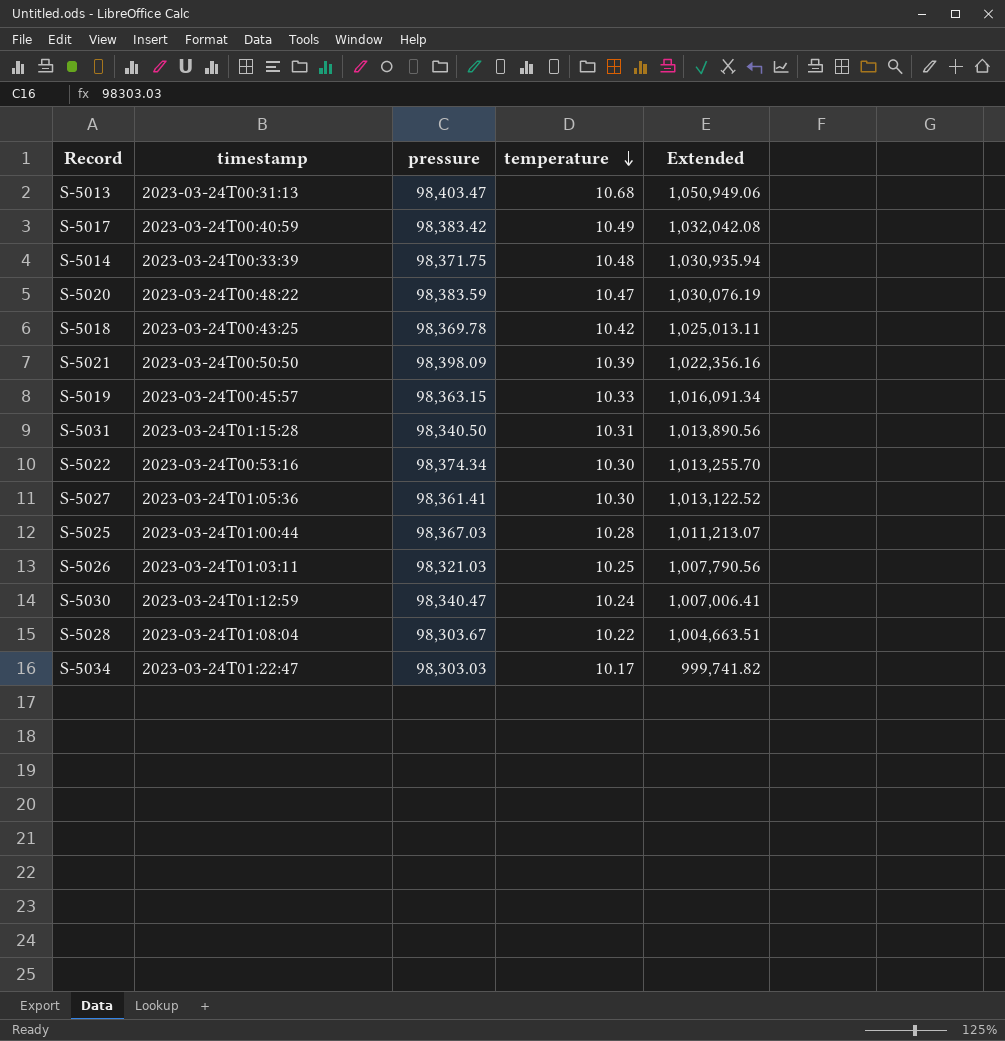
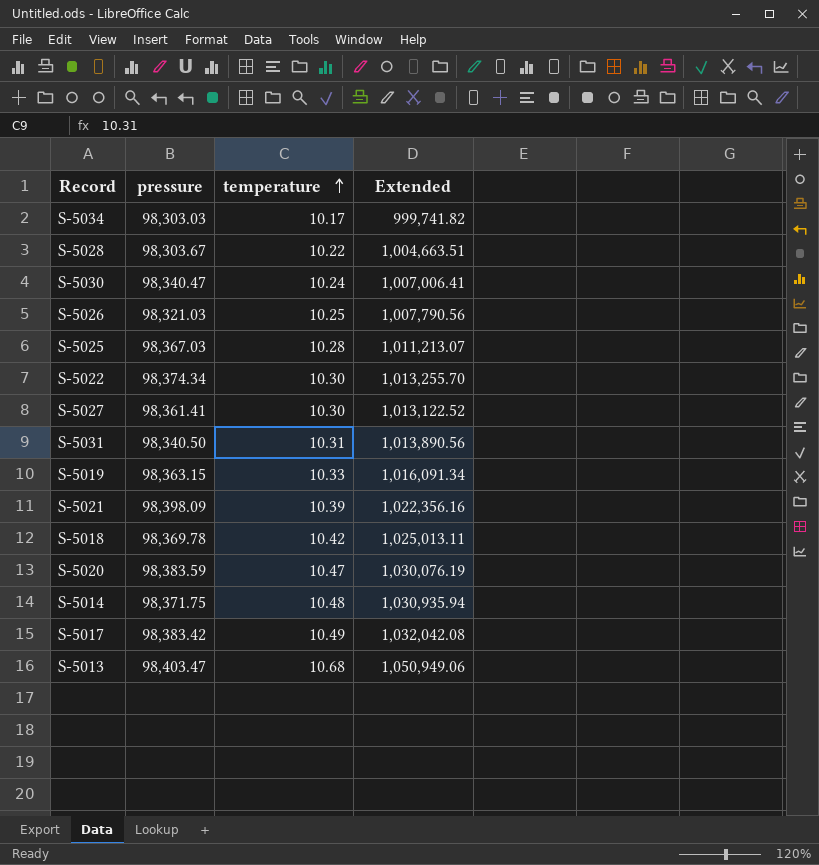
row order: temperature descending -> temperature ascending
column timestamp | position: 2 -> none

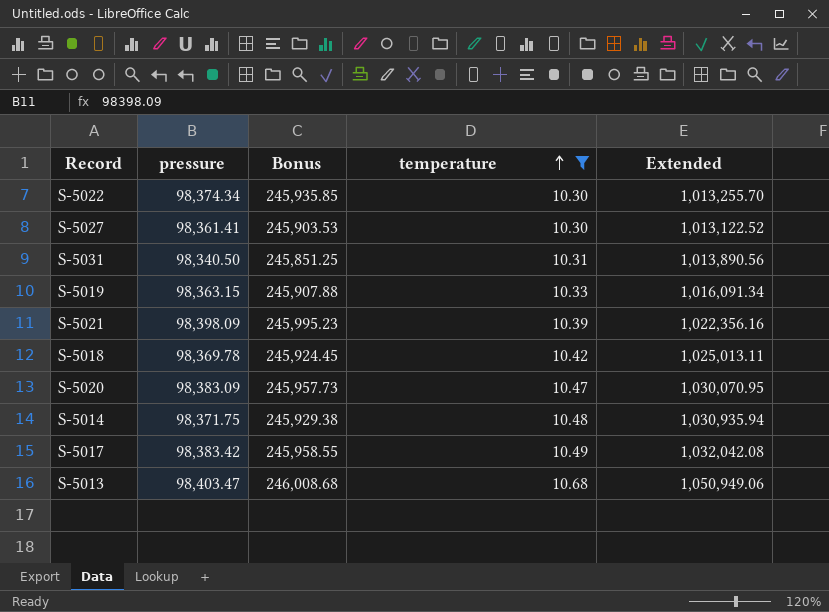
filter: none -> temperature >= 10.30
column Bonus | formula: none -> [pressure] * 2.5
S-5020 | pressure: 98,383.59 -> 98,383.09
S-5020 | Extended: 1,030,076.19 -> 1,030,070.95

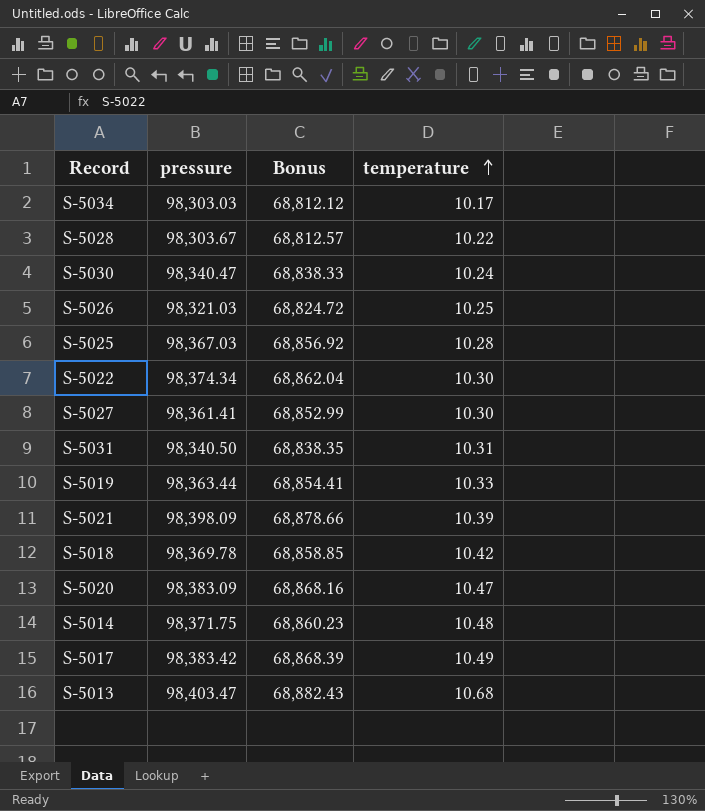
filter: temperature >= 10.30 -> none
column Extended | formula: [pressure] * [temperature] -> none
column Bonus | formula: [pressure] * 2.5 -> [pressure] * 0.7
S-5019 | pressure: 98,363.15 -> 98,363.44

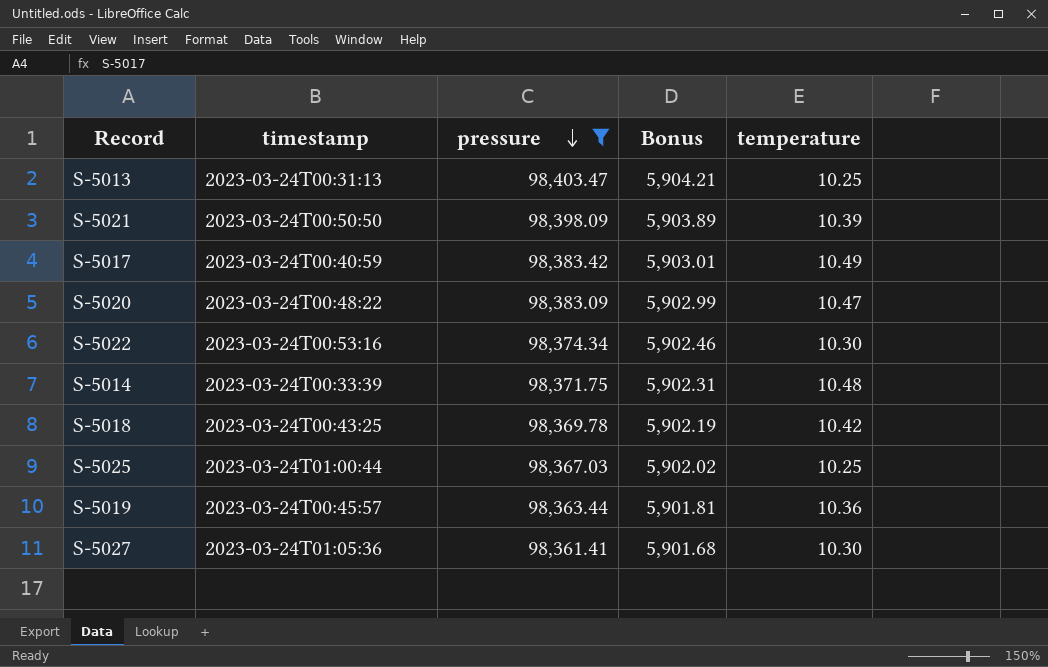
filter: none -> pressure >= 98,361.41
row order: temperature ascending -> pressure descending
column timestamp | position: none -> 2
column Bonus | formula: [pressure] * 0.7 -> [pressure] * 0.06
S-5013 | temperature: 10.68 -> 10.25
S-5025 | temperature: 10.28 -> 10.25
S-5019 | temperature: 10.33 -> 10.36

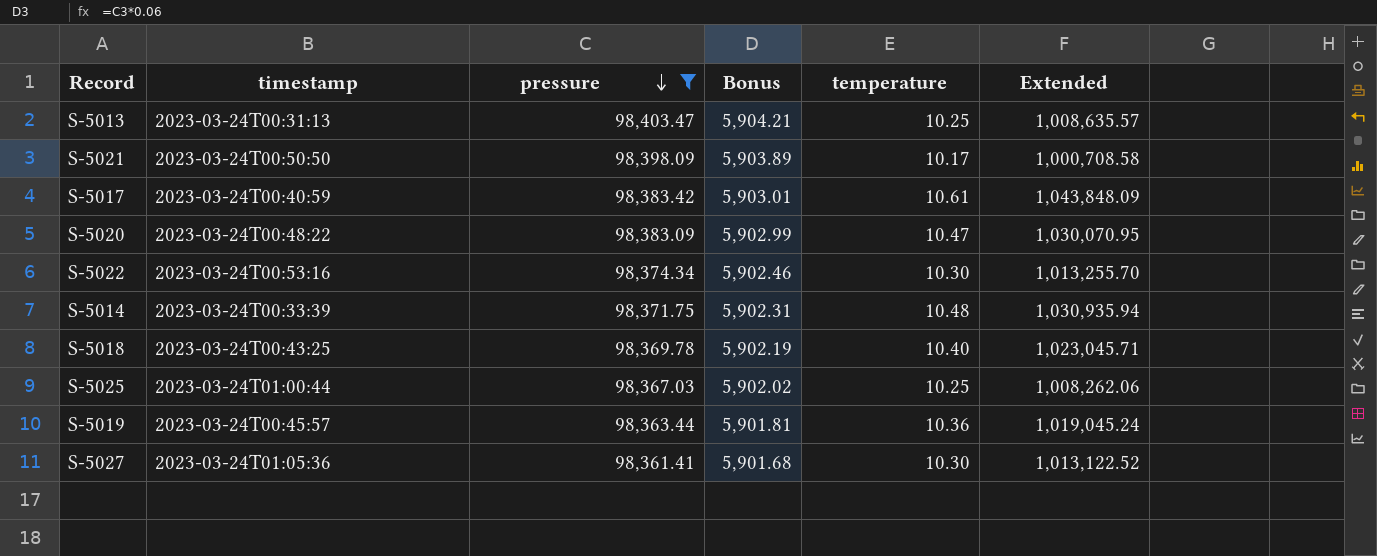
column Extended | formula: none -> [pressure] * [temperature]
S-5021 | temperature: 10.39 -> 10.17
S-5017 | temperature: 10.49 -> 10.61
S-5018 | temperature: 10.42 -> 10.40

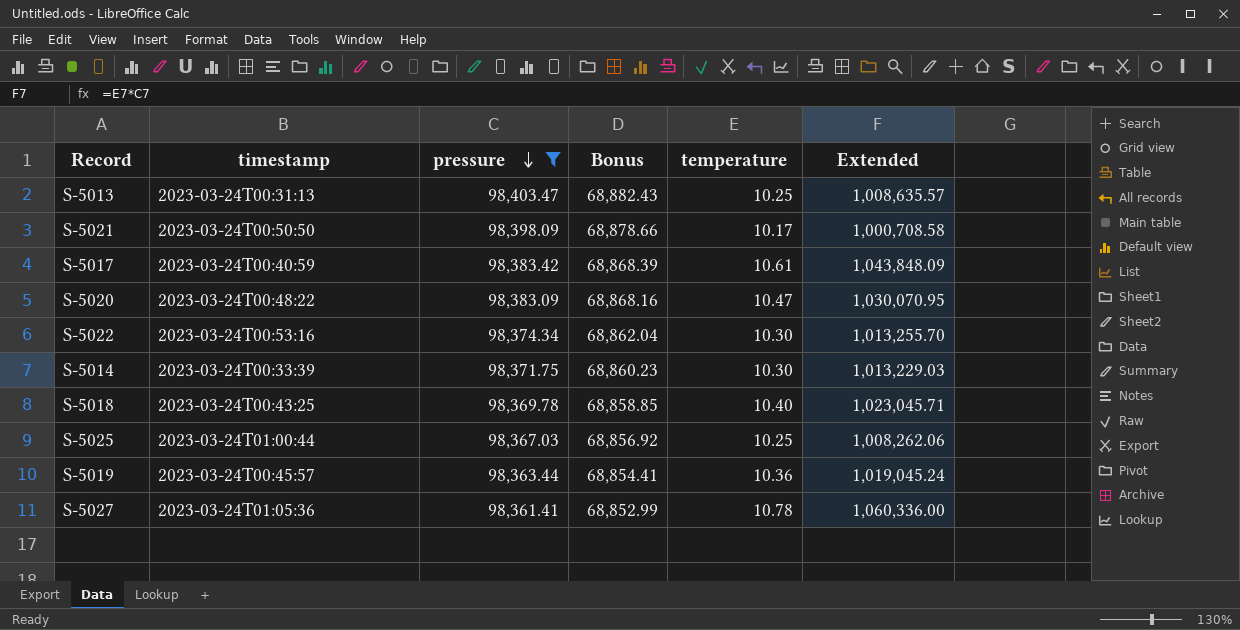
column Bonus | formula: [pressure] * 0.06 -> [pressure] * 0.7
S-5014 | temperature: 10.48 -> 10.30
S-5014 | Extended: 1,030,935.94 -> 1,013,229.03
S-5027 | temperature: 10.30 -> 10.78
S-5027 | Extended: 1,013,122.52 -> 1,060,336.00

